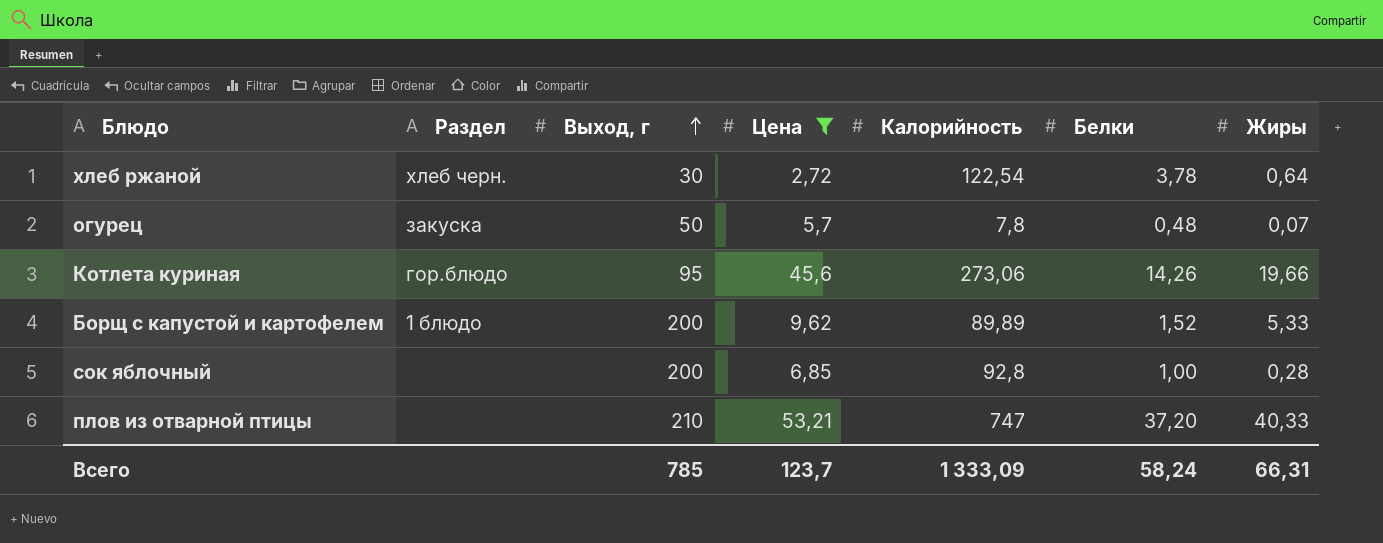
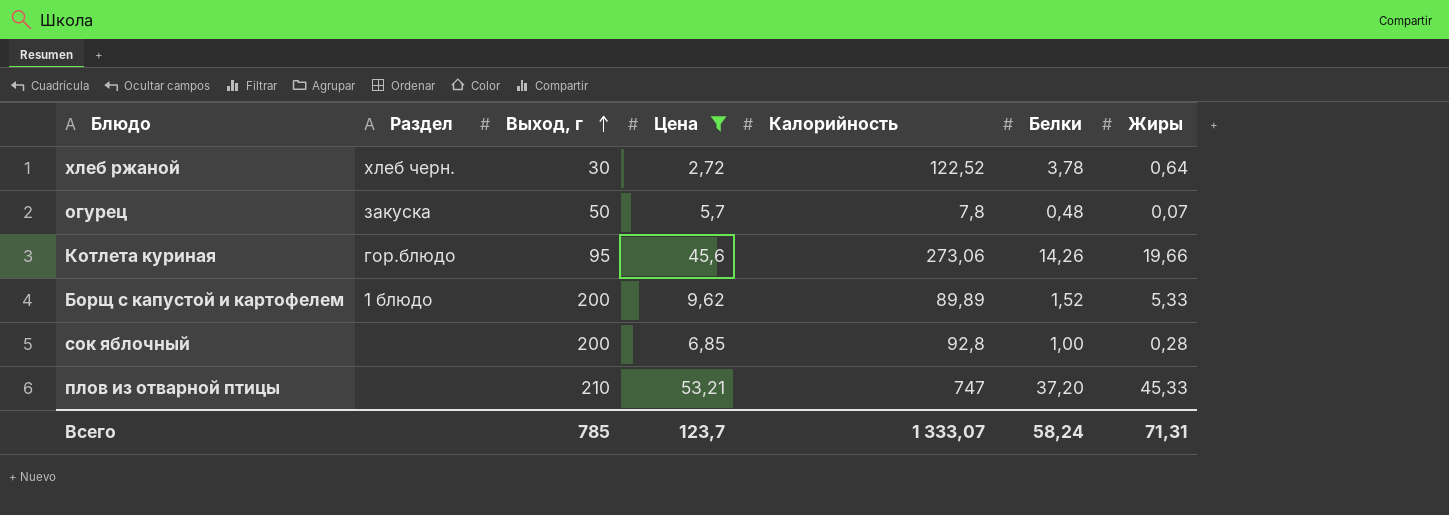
хлеб ржаной | Калорийность: 122,54 -> 122,52
плов из отварной птицы | Жиры: 40,33 -> 45,33
Всего | Калорийность: 1 333,09 -> 1 333,07
Всего | Жиры: 66,31 -> 71,31

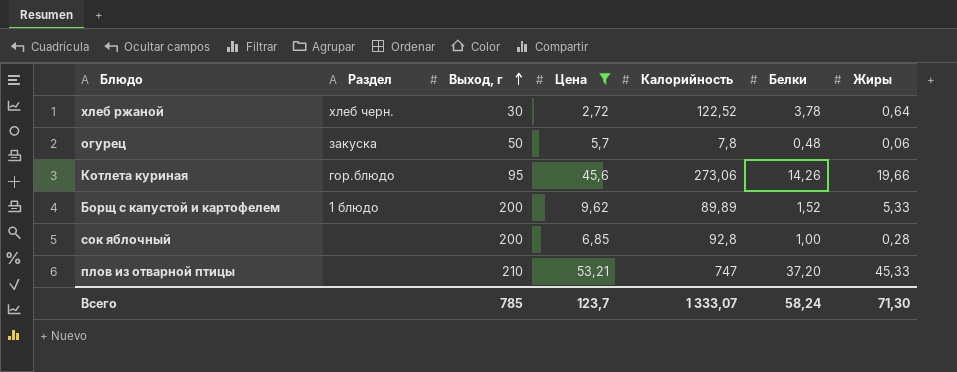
огурец | Жиры: 0,07 -> 0,06
Всего | Жиры: 71,31 -> 71,30

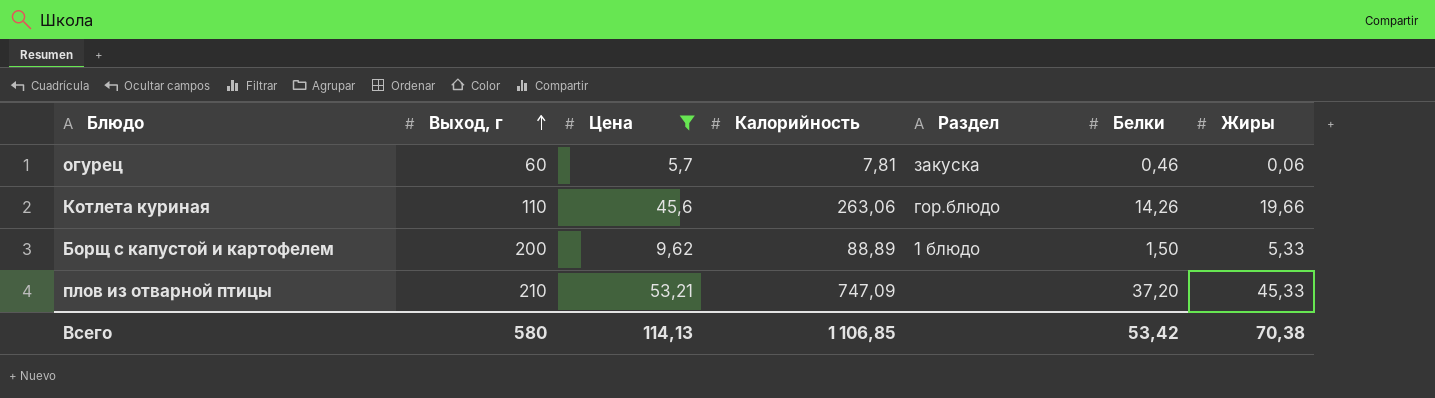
column Раздел | position: 2 -> 5
row хлеб ржаной: хлеб черн. | 30 | 2,72 | 122,52 | 3,78 | 0,64 -> none
row сок яблочный: none | 200 | 6,85 | 92,8 | 1,00 | 0,28 -> none
огурец | Выход, г: 50 -> 60
огурец | Калорийность: 7,8 -> 7,81
огурец | Белки: 0,48 -> 0,46
Котлета куриная | Выход, г: 95 -> 110
Котлета куриная | Калорийность: 273,06 -> 263,06
Борщ с капустой и картофелем | Калорийность: 89,89 -> 88,89
Борщ с капустой и картофелем | Белки: 1,52 -> 1,50
плов из отварной птицы | Калорийность: 747 -> 747,09
Всего | Выход, г: 785 -> 580
Всего | Цена: 123,7 -> 114,13
Всего | Калорийность: 1 333,07 -> 1 106,85
Всего | Белки: 58,24 -> 53,42
Всего | Жиры: 71,30 -> 70,38

